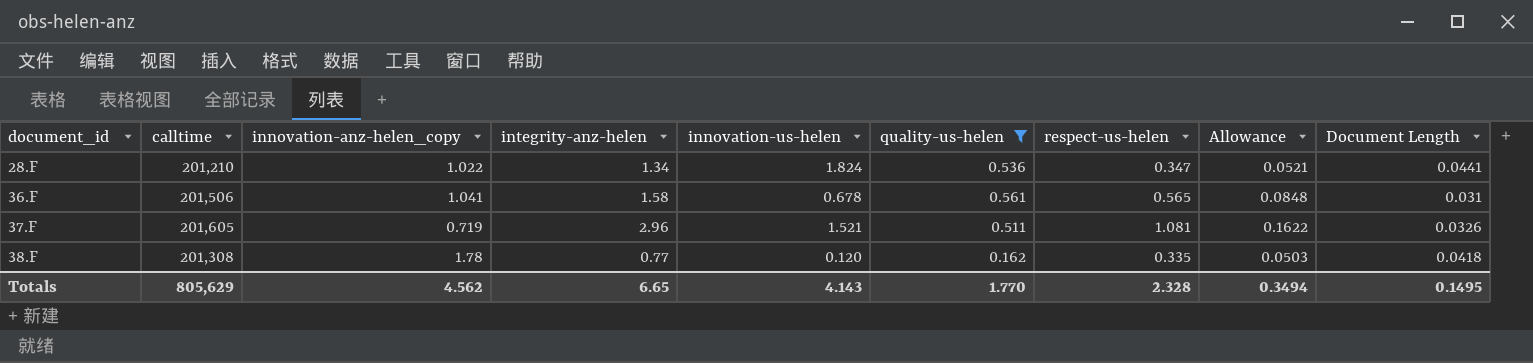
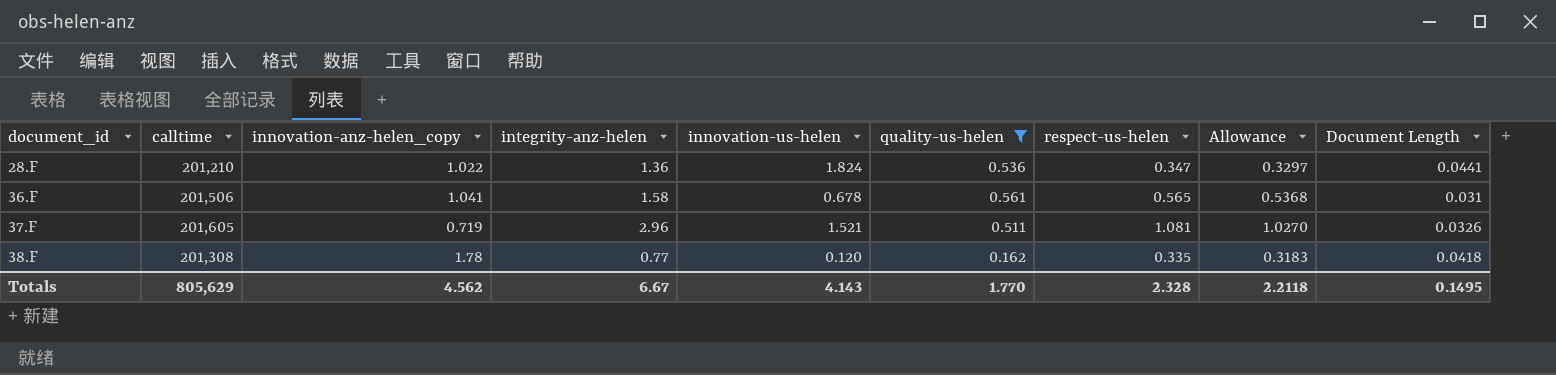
column Allowance | formula: [respect-us-helen] * 0.15 -> [respect-us-helen] * 0.95
28.F | integrity-anz-helen: 1.34 -> 1.36
Totals | integrity-anz-helen: 6.65 -> 6.67
Totals | Allowance: 0.3494 -> 2.2118

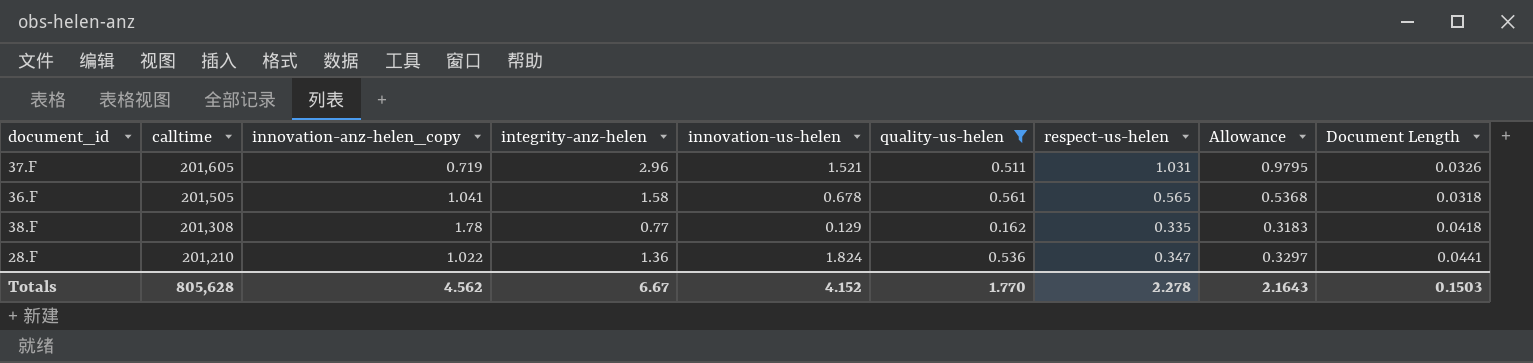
row order: document_id ascending -> calltime descending
37.F | respect-us-helen: 1.081 -> 1.031
37.F | Allowance: 1.0270 -> 0.9795
36.F | calltime: 201,506 -> 201,505
36.F | Document Length: 0.031 -> 0.0318
38.F | innovation-us-helen: 0.120 -> 0.129
Totals | calltime: 805,629 -> 805,628
Totals | innovation-us-helen: 4.143 -> 4.152
Totals | respect-us-helen: 2.328 -> 2.278
Totals | Allowance: 2.2118 -> 2.1643
Totals | Document Length: 0.1495 -> 0.1503

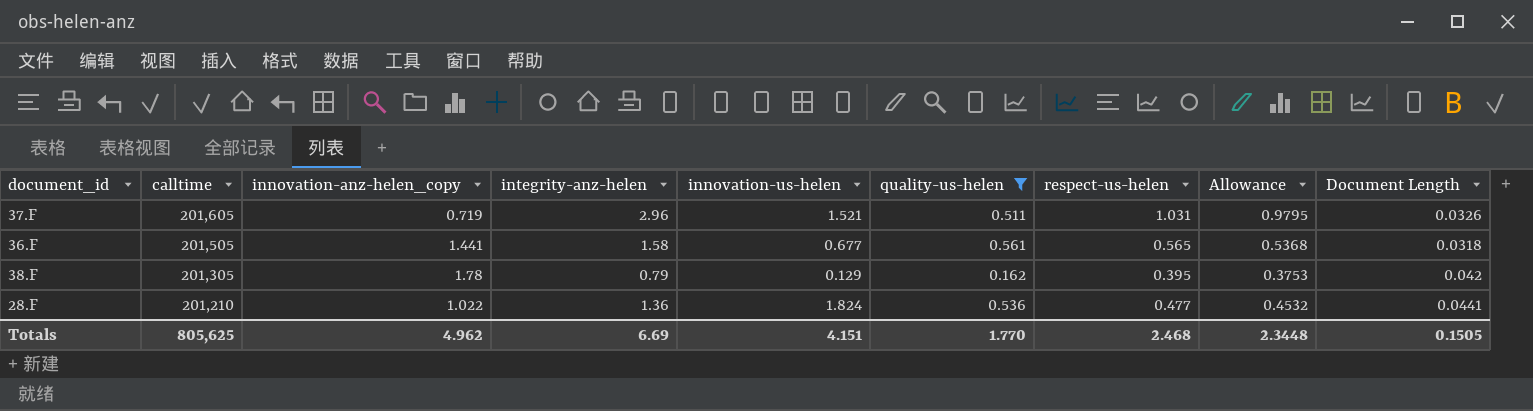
36.F | innovation-anz-helen_copy: 1.041 -> 1.441
36.F | innovation-us-helen: 0.678 -> 0.677
38.F | calltime: 201,308 -> 201,305
38.F | integrity-anz-helen: 0.77 -> 0.79
38.F | respect-us-helen: 0.335 -> 0.395
38.F | Allowance: 0.3183 -> 0.3753
38.F | Document Length: 0.0418 -> 0.042
28.F | respect-us-helen: 0.347 -> 0.477
28.F | Allowance: 0.3297 -> 0.4532
Totals | calltime: 805,628 -> 805,625
Totals | innovation-anz-helen_copy: 4.562 -> 4.962
Totals | integrity-anz-helen: 6.67 -> 6.69
Totals | innovation-us-helen: 4.152 -> 4.151
Totals | respect-us-helen: 2.278 -> 2.468
Totals | Allowance: 2.1643 -> 2.3448
Totals | Document Length: 0.1503 -> 0.1505

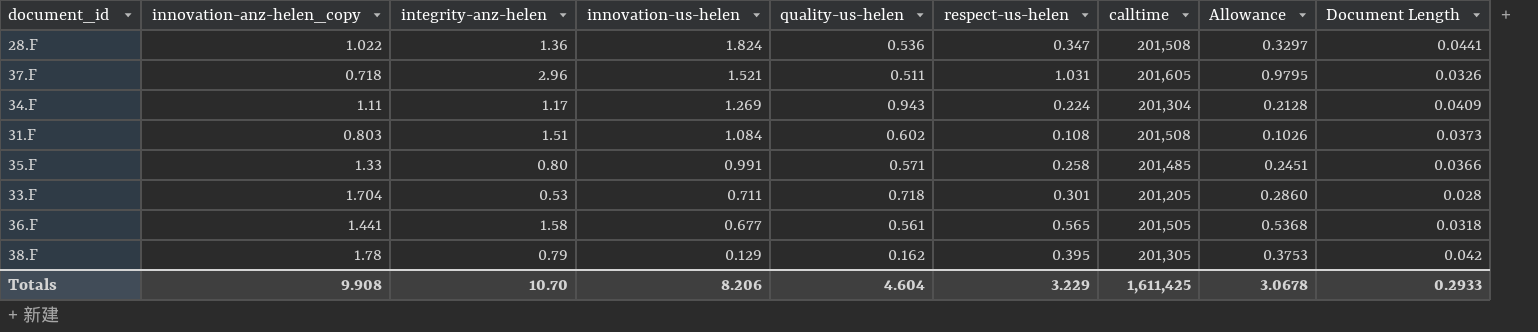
filter: quality-us-helen <= 0.561 -> none
row order: calltime descending -> innovation-us-helen descending
column calltime | position: 2 -> 7
28.F | respect-us-helen: 0.477 -> 0.347
28.F | calltime: 201,210 -> 201,508
28.F | Allowance: 0.4532 -> 0.3297
37.F | innovation-anz-helen_copy: 0.719 -> 0.718
Totals | innovation-anz-helen_copy: 4.962 -> 9.908
Totals | integrity-anz-helen: 6.69 -> 10.70
Totals | innovation-us-helen: 4.151 -> 8.206
Totals | quality-us-helen: 1.770 -> 4.604
Totals | respect-us-helen: 2.468 -> 3.229
Totals | calltime: 805,625 -> 1,611,425
Totals | Allowance: 2.3448 -> 3.0678
Totals | Document Length: 0.1505 -> 0.2933

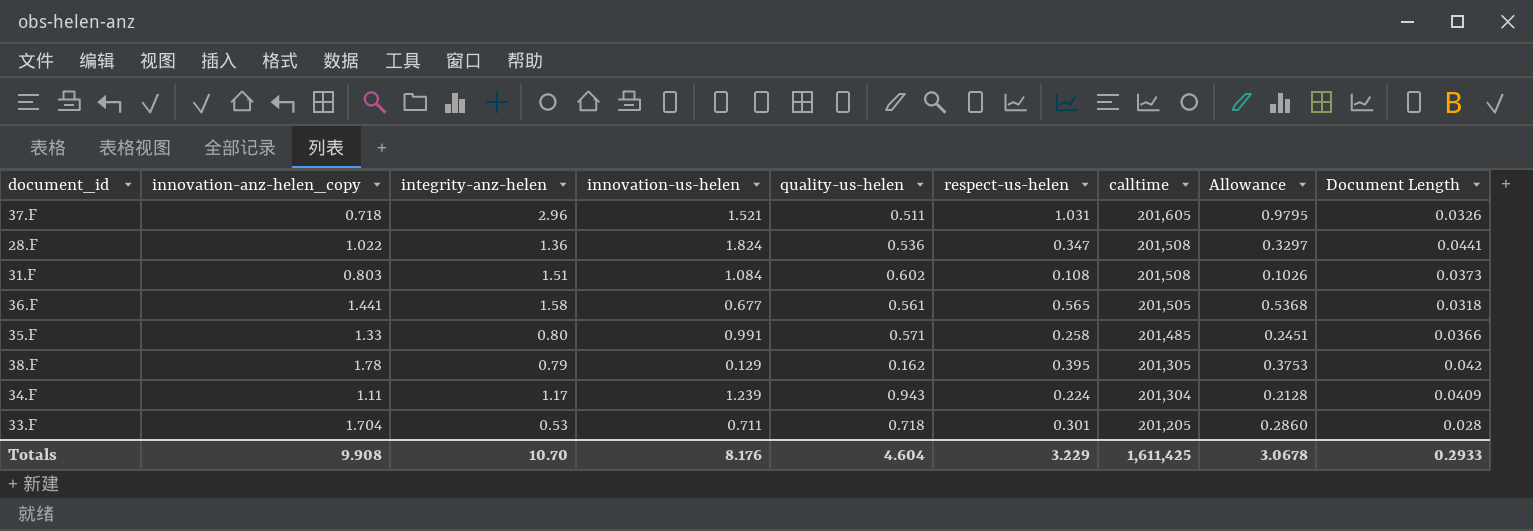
row order: innovation-us-helen descending -> calltime descending
34.F | innovation-us-helen: 1.269 -> 1.239
Totals | innovation-us-helen: 8.206 -> 8.176

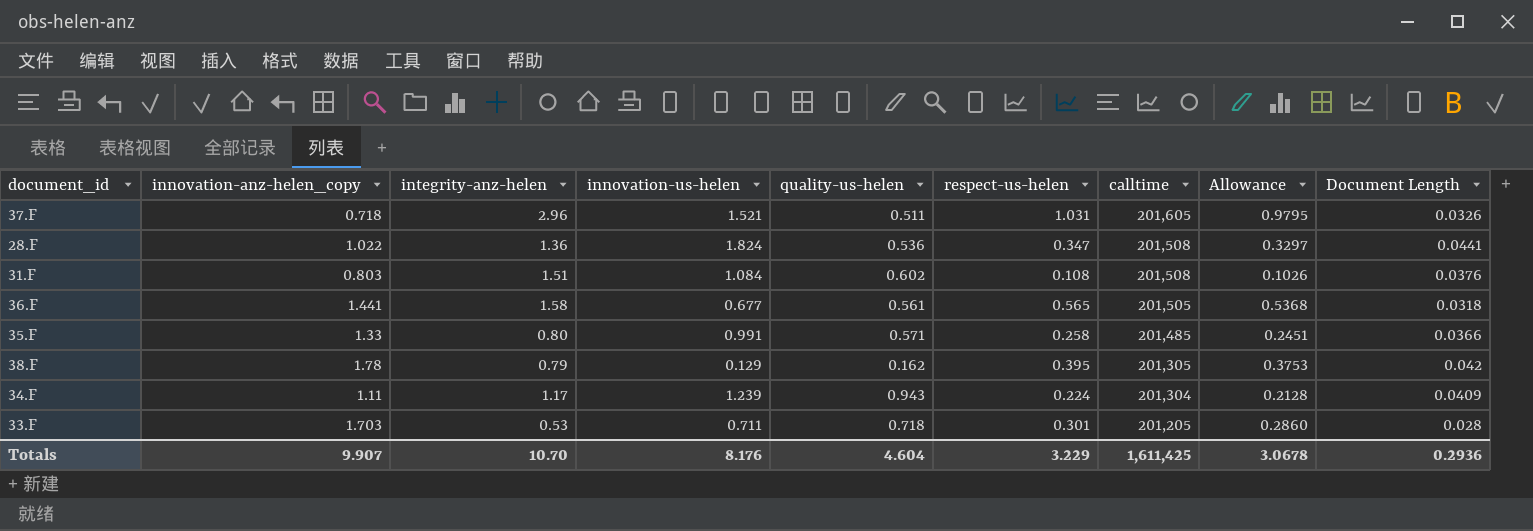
31.F | Document Length: 0.0373 -> 0.0376
33.F | innovation-anz-helen_copy: 1.704 -> 1.703
Totals | innovation-anz-helen_copy: 9.908 -> 9.907
Totals | Document Length: 0.2933 -> 0.2936

